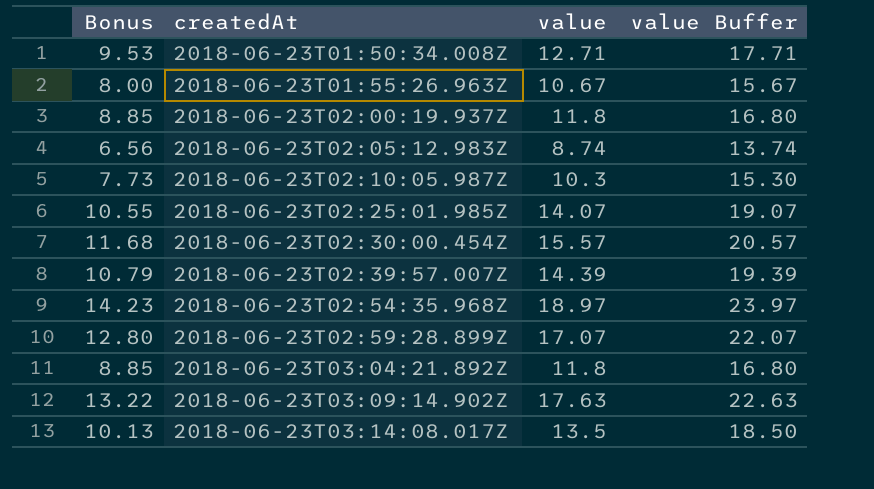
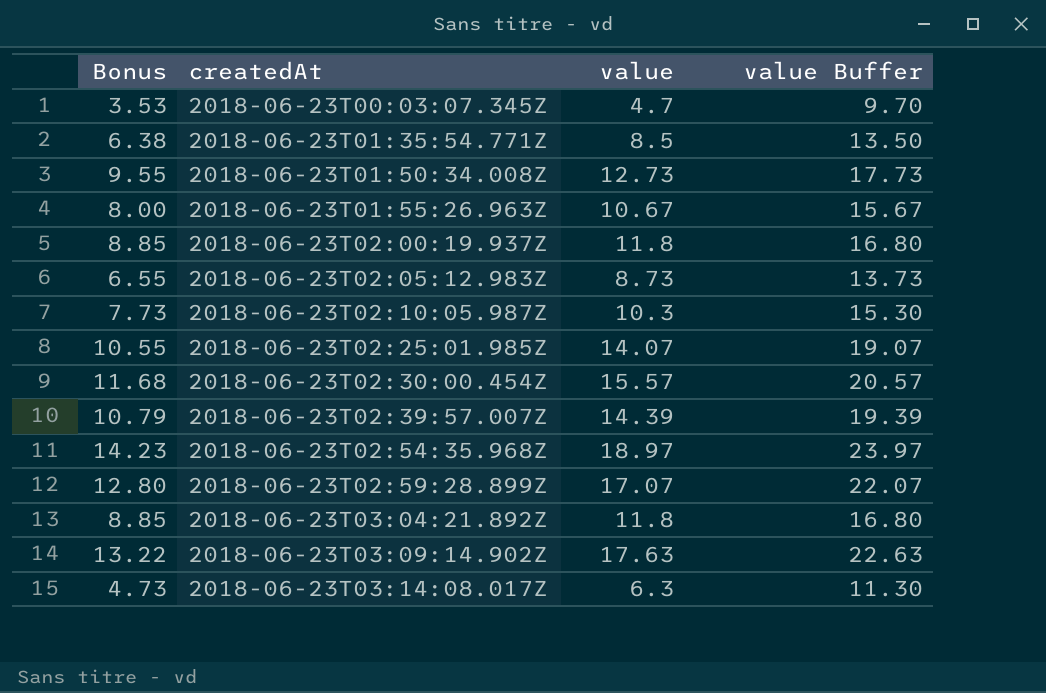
row 2018-06-23T00:03:07.345Z: none -> 3.53 | 4.7 | 9.70
row 2018-06-23T01:35:54.771Z: none -> 6.38 | 8.5 | 13.50
2018-06-23T01:50:34.008Z | Bonus: 9.53 -> 9.55
2018-06-23T01:50:34.008Z | value: 12.71 -> 12.73
2018-06-23T01:50:34.008Z | value Buffer: 17.71 -> 17.73
2018-06-23T02:05:12.983Z | Bonus: 6.56 -> 6.55
2018-06-23T02:05:12.983Z | value: 8.74 -> 8.73
2018-06-23T02:05:12.983Z | value Buffer: 13.74 -> 13.73
2018-06-23T03:14:08.017Z | Bonus: 10.13 -> 4.73
2018-06-23T03:14:08.017Z | value: 13.5 -> 6.3
2018-06-23T03:14:08.017Z | value Buffer: 18.50 -> 11.30

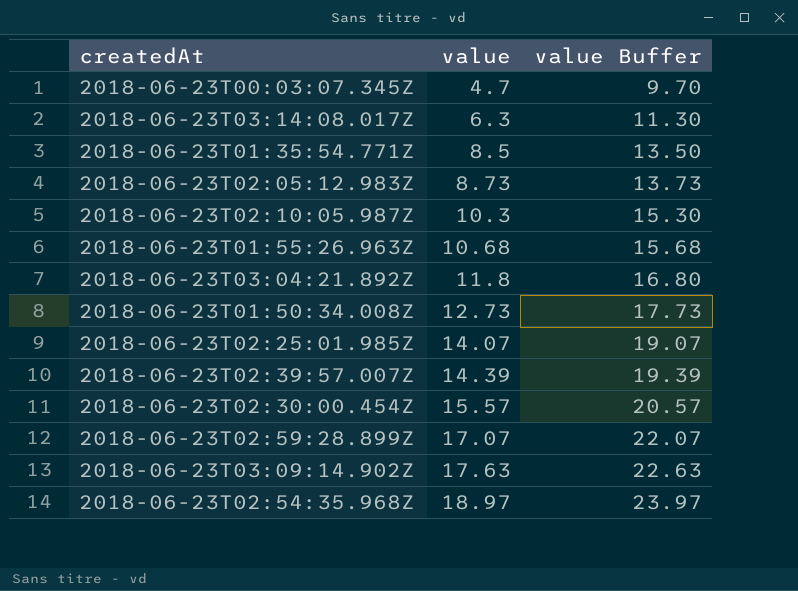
row order: createdAt ascending -> value ascending
column Bonus | formula: [value] * 0.75 -> none
row 2018-06-23T02:00:19.937Z: 8.85 | 11.8 | 16.80 -> none
2018-06-23T01:55:26.963Z | value: 10.67 -> 10.68
2018-06-23T01:55:26.963Z | value Buffer: 15.67 -> 15.68

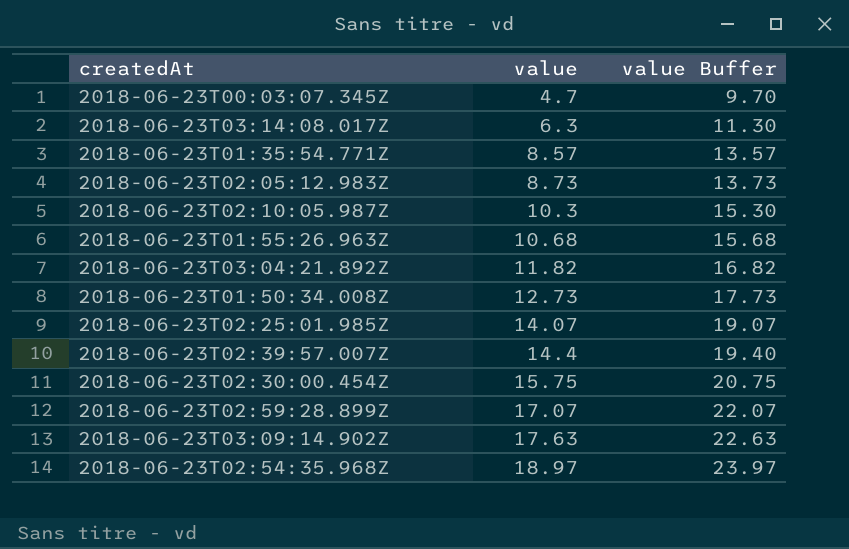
2018-06-23T01:35:54.771Z | value: 8.5 -> 8.57
2018-06-23T01:35:54.771Z | value Buffer: 13.50 -> 13.57
2018-06-23T03:04:21.892Z | value: 11.8 -> 11.82
2018-06-23T03:04:21.892Z | value Buffer: 16.80 -> 16.82
2018-06-23T02:39:57.007Z | value: 14.39 -> 14.4
2018-06-23T02:39:57.007Z | value Buffer: 19.39 -> 19.40
2018-06-23T02:30:00.454Z | value: 15.57 -> 15.75
2018-06-23T02:30:00.454Z | value Buffer: 20.57 -> 20.75

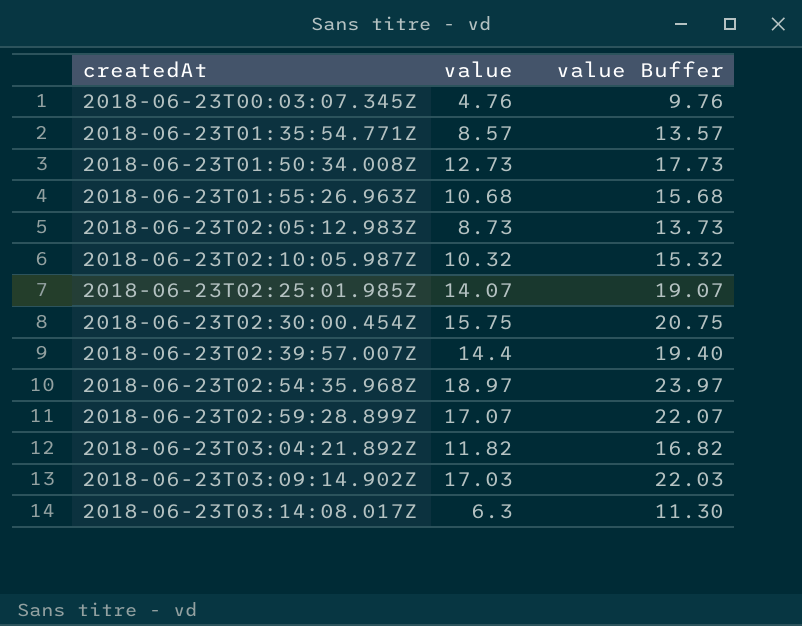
row order: value ascending -> createdAt ascending
2018-06-23T00:03:07.345Z | value: 4.7 -> 4.76
2018-06-23T00:03:07.345Z | value Buffer: 9.70 -> 9.76
2018-06-23T02:10:05.987Z | value: 10.3 -> 10.32
2018-06-23T02:10:05.987Z | value Buffer: 15.30 -> 15.32
2018-06-23T03:09:14.902Z | value: 17.63 -> 17.03
2018-06-23T03:09:14.902Z | value Buffer: 22.63 -> 22.03

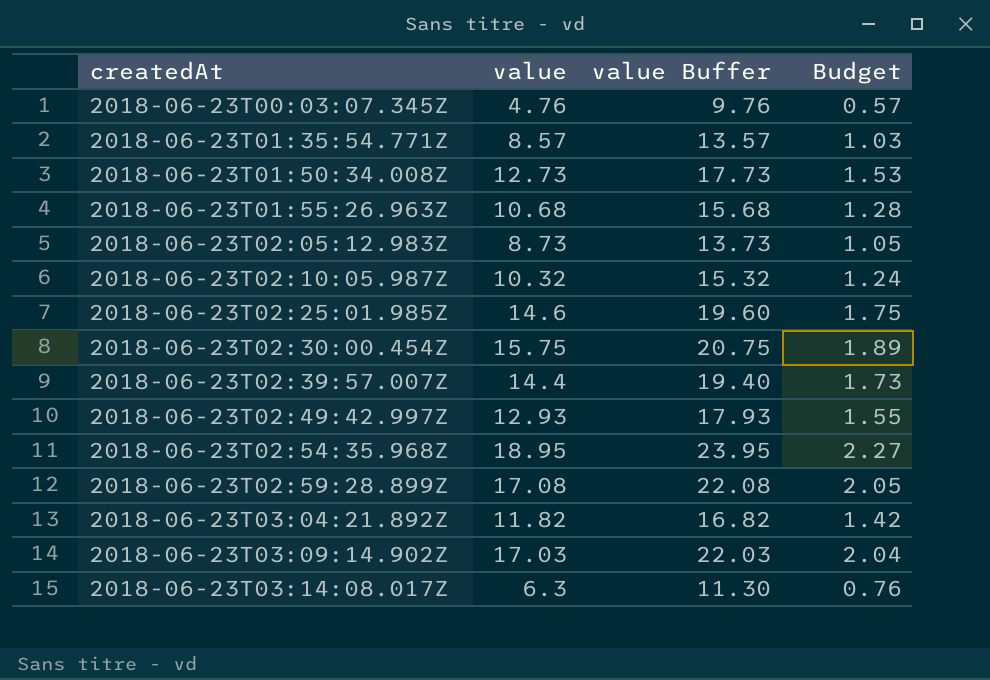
column Budget | formula: none -> [value] * 0.12
2018-06-23T02:25:01.985Z | value: 14.07 -> 14.6
2018-06-23T02:25:01.985Z | value Buffer: 19.07 -> 19.60
row 2018-06-23T02:49:42.997Z: none -> 12.93 | 17.93 | 1.55
2018-06-23T02:54:35.968Z | value: 18.97 -> 18.95
2018-06-23T02:54:35.968Z | value Buffer: 23.97 -> 23.95
2018-06-23T02:59:28.899Z | value: 17.07 -> 17.08
2018-06-23T02:59:28.899Z | value Buffer: 22.07 -> 22.08

